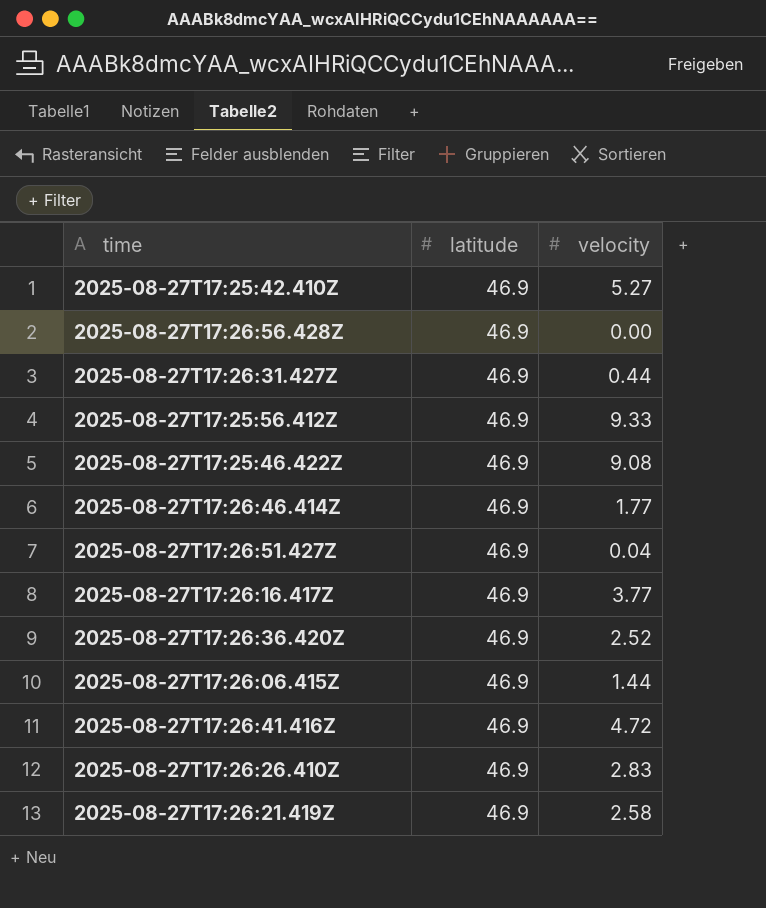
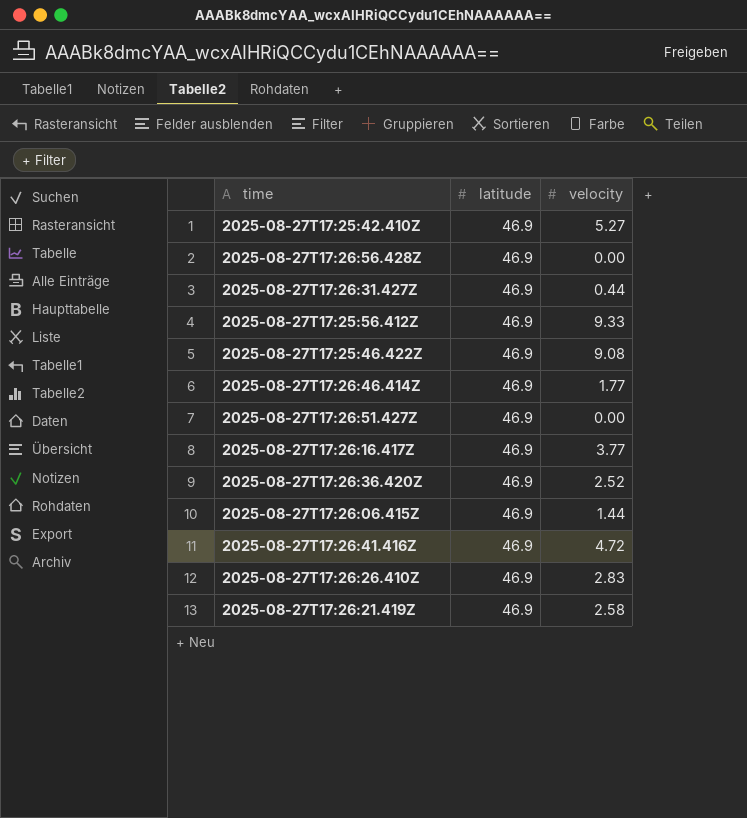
2025-08-27T17:26:51.427Z | velocity: 0.04 -> 0.00

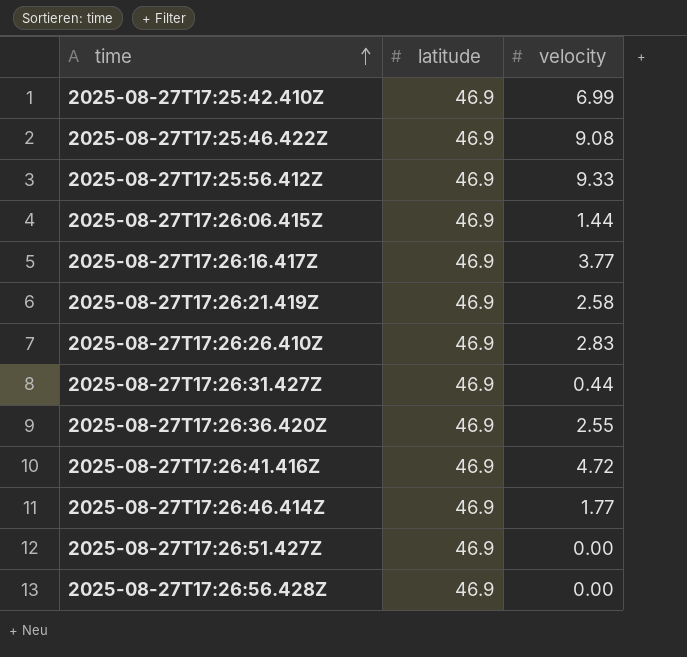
row order: none -> time ascending
2025-08-27T17:25:42.410Z | velocity: 5.27 -> 6.99
2025-08-27T17:26:36.420Z | velocity: 2.52 -> 2.55

